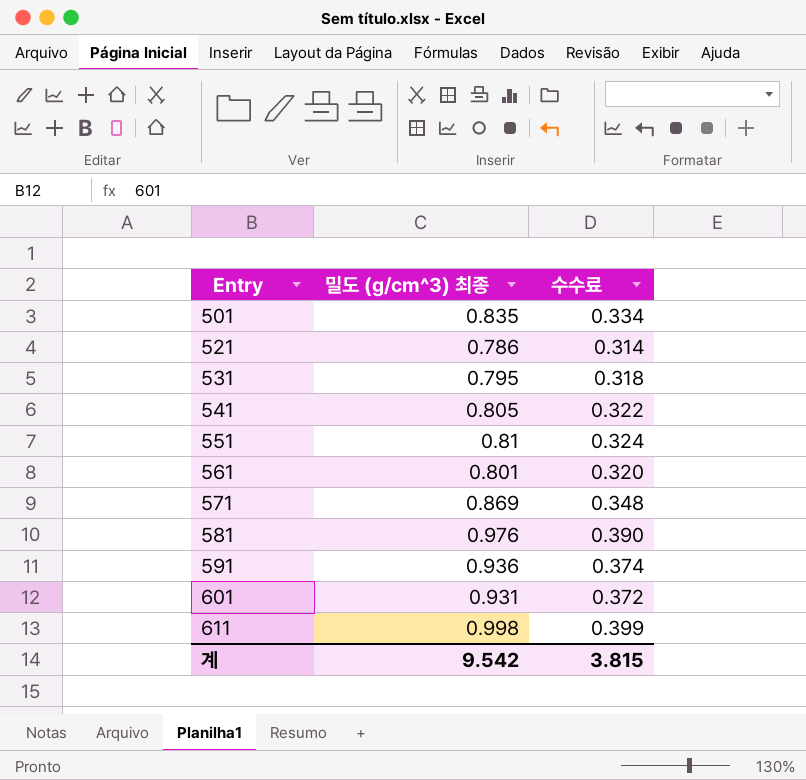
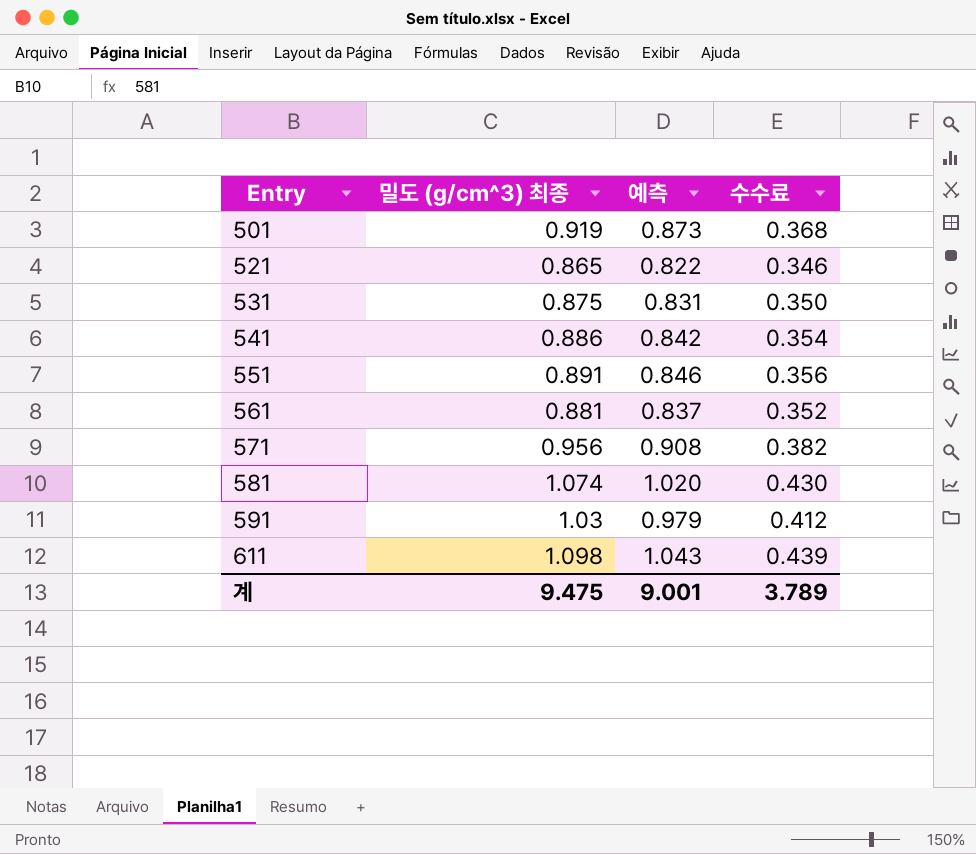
column 예측 | formula: none -> [밀도 (g/cm^3) 최종] * 0.95
row 601: 0.931 | 0.372 -> none
501 | 밀도 (g/cm^3) 최종: 0.835 -> 0.919
501 | 수수료: 0.334 -> 0.368
521 | 밀도 (g/cm^3) 최종: 0.786 -> 0.865
521 | 수수료: 0.314 -> 0.346
531 | 밀도 (g/cm^3) 최종: 0.795 -> 0.875
531 | 수수료: 0.318 -> 0.350
541 | 밀도 (g/cm^3) 최종: 0.805 -> 0.886
541 | 수수료: 0.322 -> 0.354
551 | 밀도 (g/cm^3) 최종: 0.81 -> 0.891
551 | 수수료: 0.324 -> 0.356
561 | 밀도 (g/cm^3) 최종: 0.801 -> 0.881
561 | 수수료: 0.320 -> 0.352
571 | 밀도 (g/cm^3) 최종: 0.869 -> 0.956
571 | 수수료: 0.348 -> 0.382
581 | 밀도 (g/cm^3) 최종: 0.976 -> 1.074
581 | 수수료: 0.390 -> 0.430
591 | 밀도 (g/cm^3) 최종: 0.936 -> 1.03
591 | 수수료: 0.374 -> 0.412
611 | 밀도 (g/cm^3) 최종: 0.998 -> 1.098
611 | 수수료: 0.399 -> 0.439
계 | 밀도 (g/cm^3) 최종: 9.542 -> 9.475
계 | 수수료: 3.815 -> 3.789

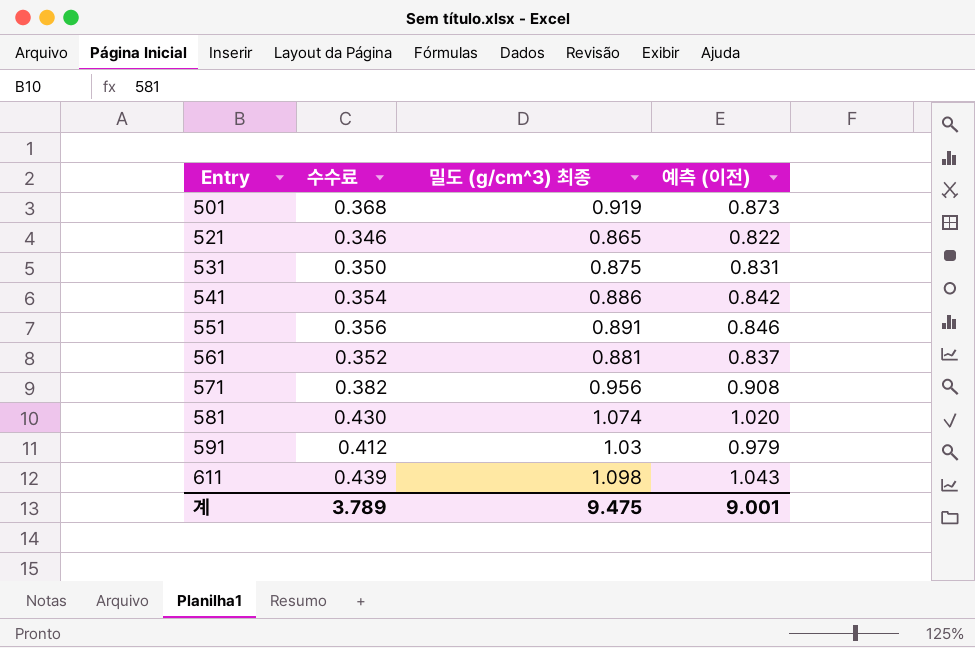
column 수수료 | position: 4 -> 2
column name: 예측 -> 예측 (이전)

